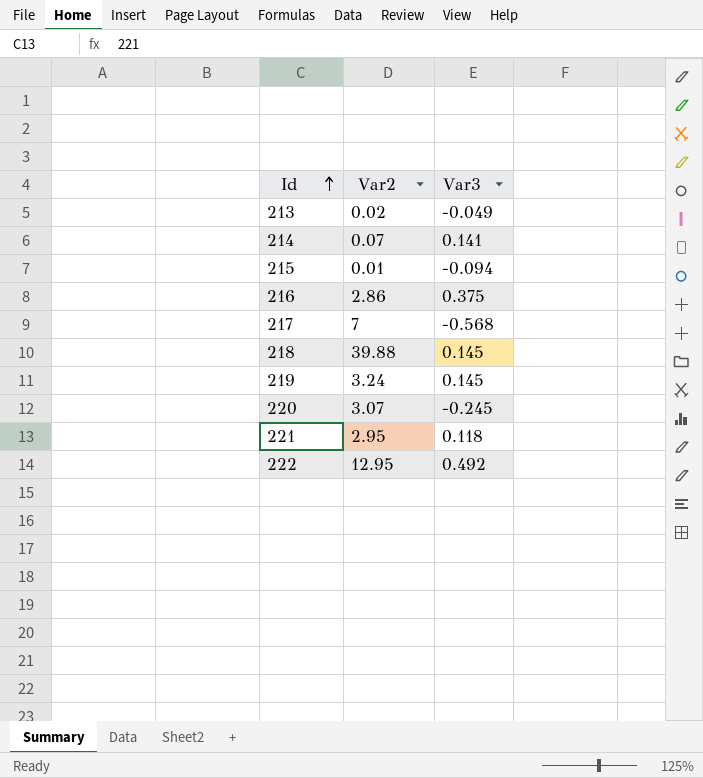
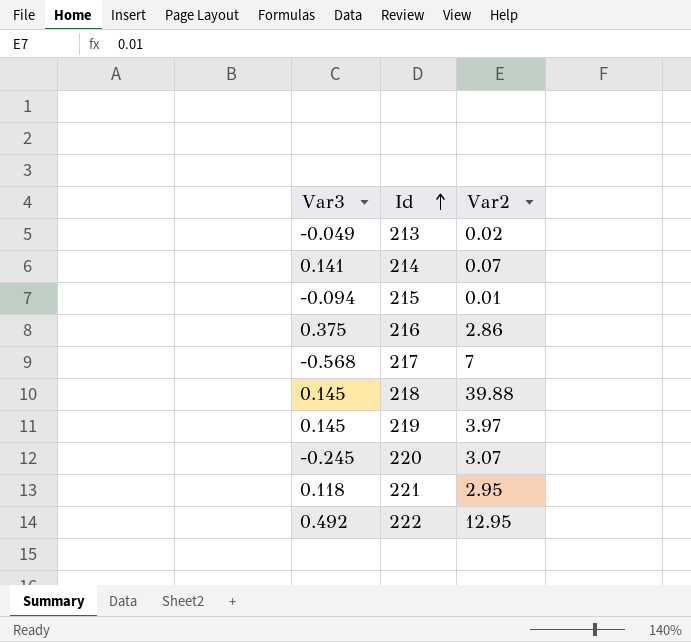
column Var3 | position: 3 -> 1
219 | Var2: 3.24 -> 3.97

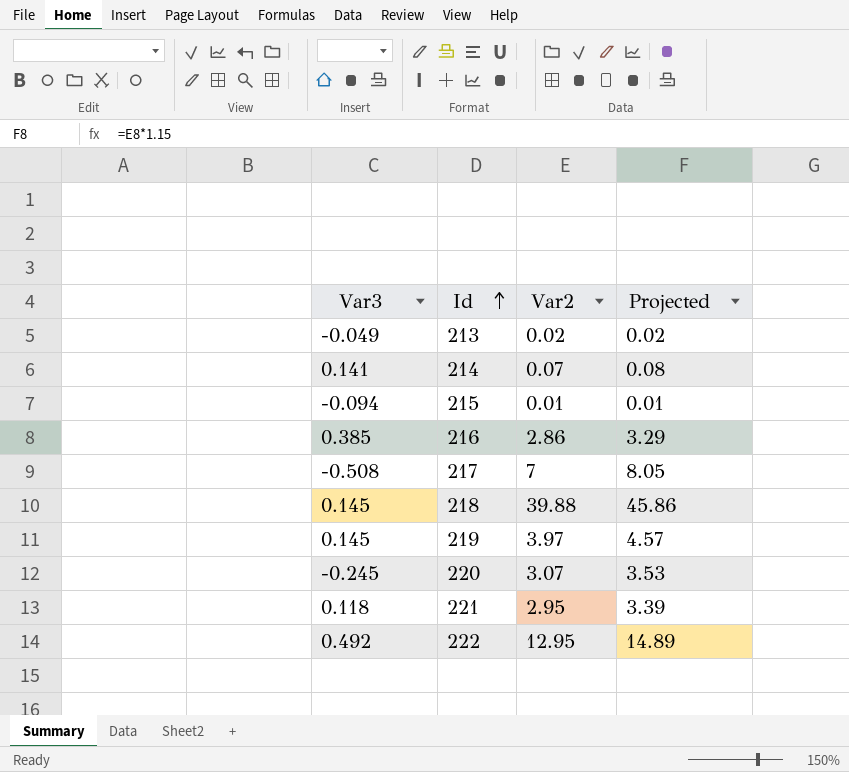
column Projected | formula: none -> [Var2] * 1.15
216 | Var3: 0.375 -> 0.385
217 | Var3: -0.568 -> -0.508

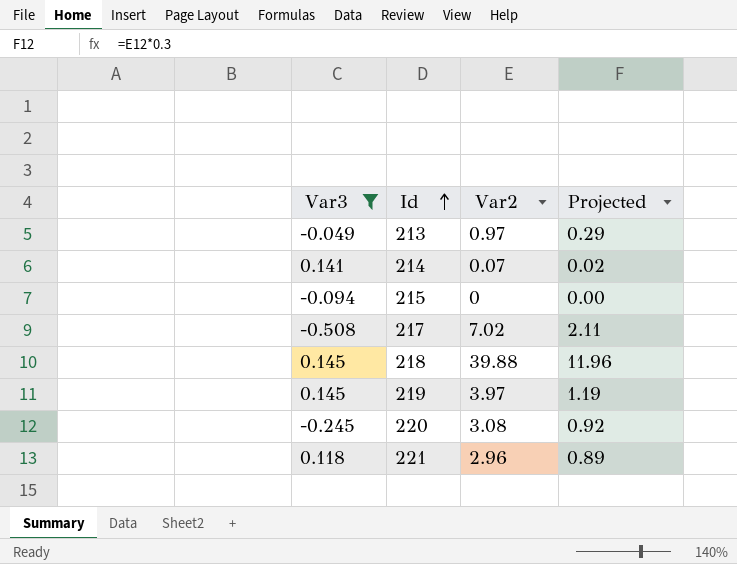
filter: none -> Var3 <= 0.145
column Projected | formula: [Var2] * 1.15 -> [Var2] * 0.3
213 | Var2: 0.02 -> 0.97
215 | Var2: 0.01 -> 0
217 | Var2: 7 -> 7.02
220 | Var2: 3.07 -> 3.08
221 | Var2: 2.95 -> 2.96

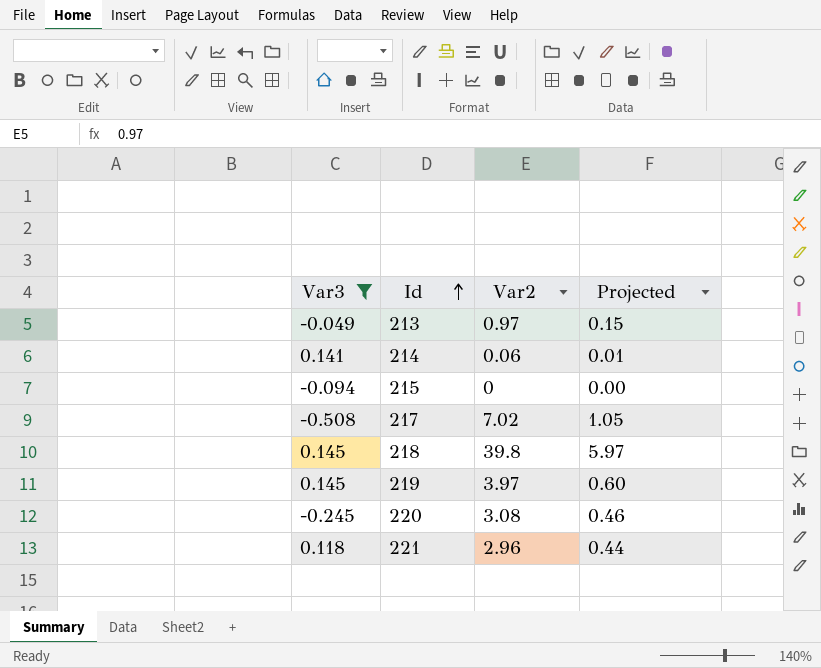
column Projected | formula: [Var2] * 0.3 -> [Var2] * 0.15
214 | Var2: 0.07 -> 0.06
218 | Var2: 39.88 -> 39.8

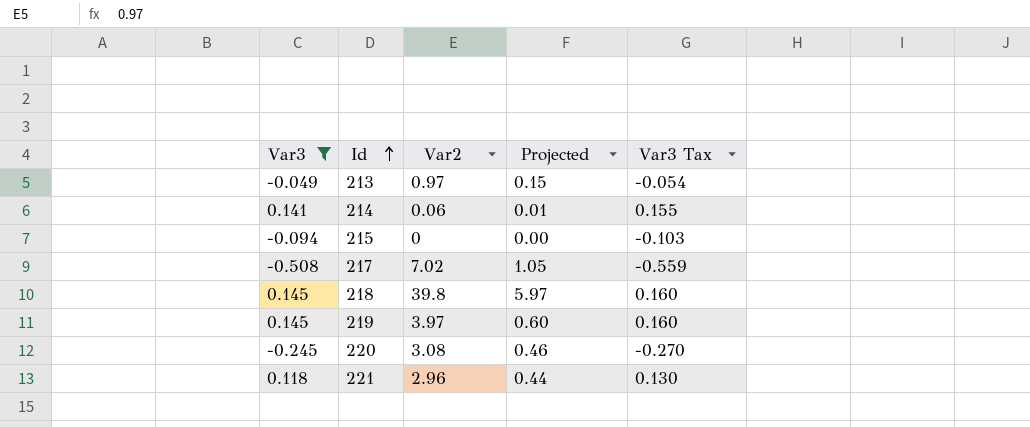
column Var3 Tax | formula: none -> [Var3] * 1.1

